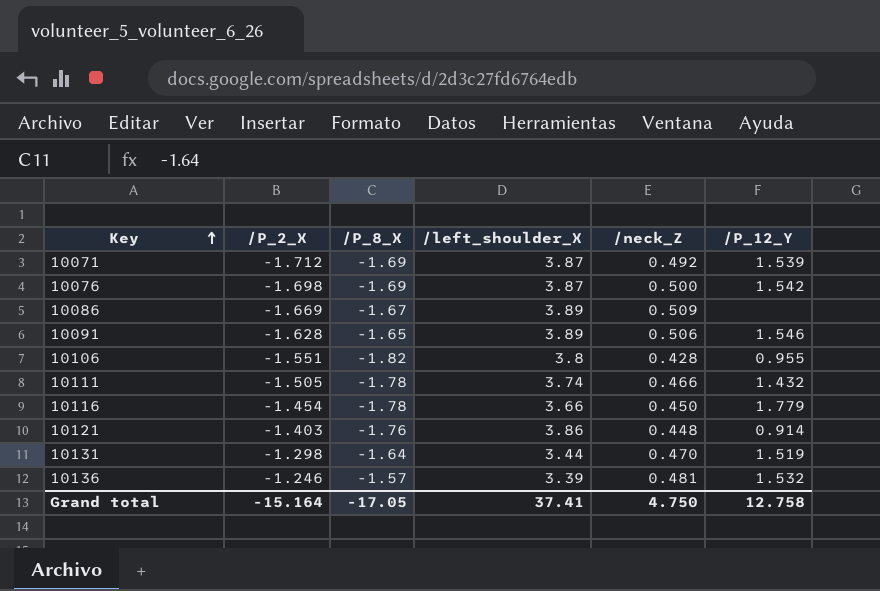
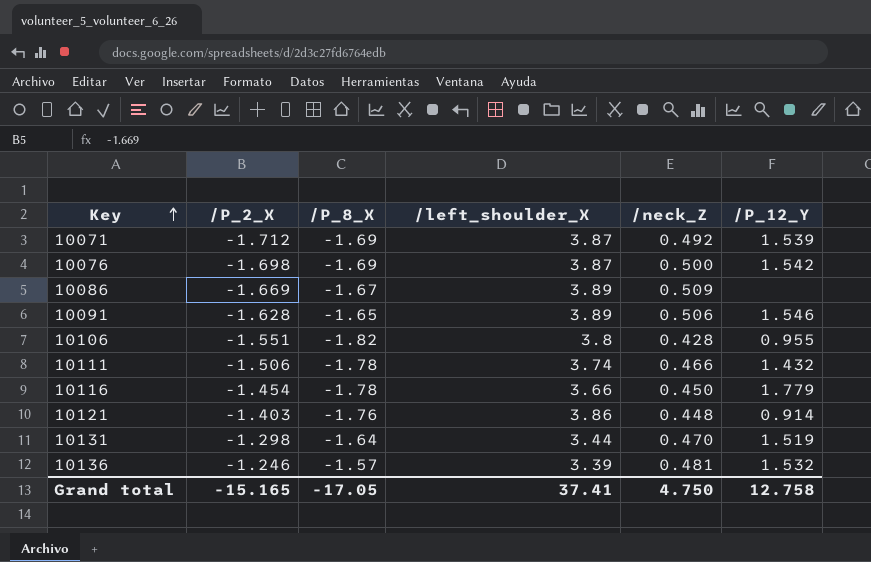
10111 | /P_2_X: -1.505 -> -1.506
Grand total | /P_2_X: -15.164 -> -15.165

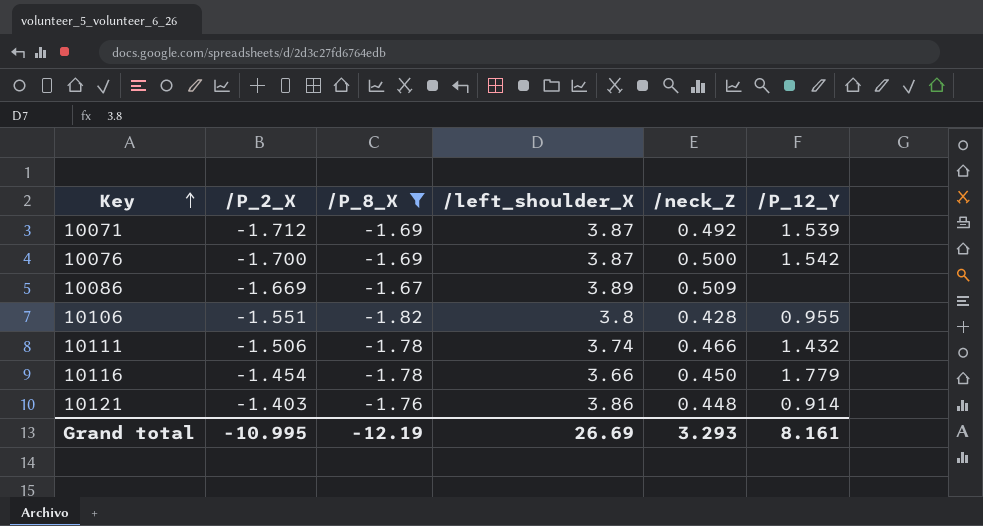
filter: none -> /P_8_X <= -1.67
10076 | /P_2_X: -1.698 -> -1.700
Grand total | /P_2_X: -15.165 -> -10.995
Grand total | /P_8_X: -17.05 -> -12.19
Grand total | /left_shoulder_X: 37.41 -> 26.69
Grand total | /neck_Z: 4.750 -> 3.293
Grand total | /P_12_Y: 12.758 -> 8.161

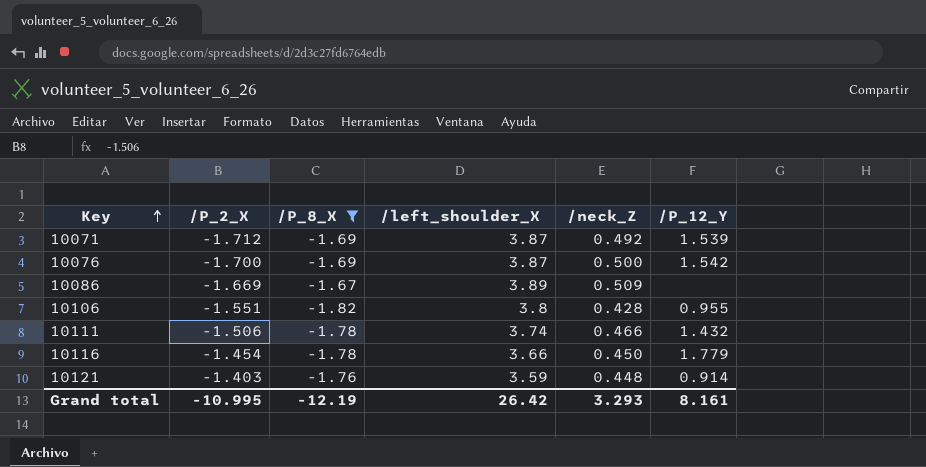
10121 | /left_shoulder_X: 3.86 -> 3.59
Grand total | /left_shoulder_X: 26.69 -> 26.42

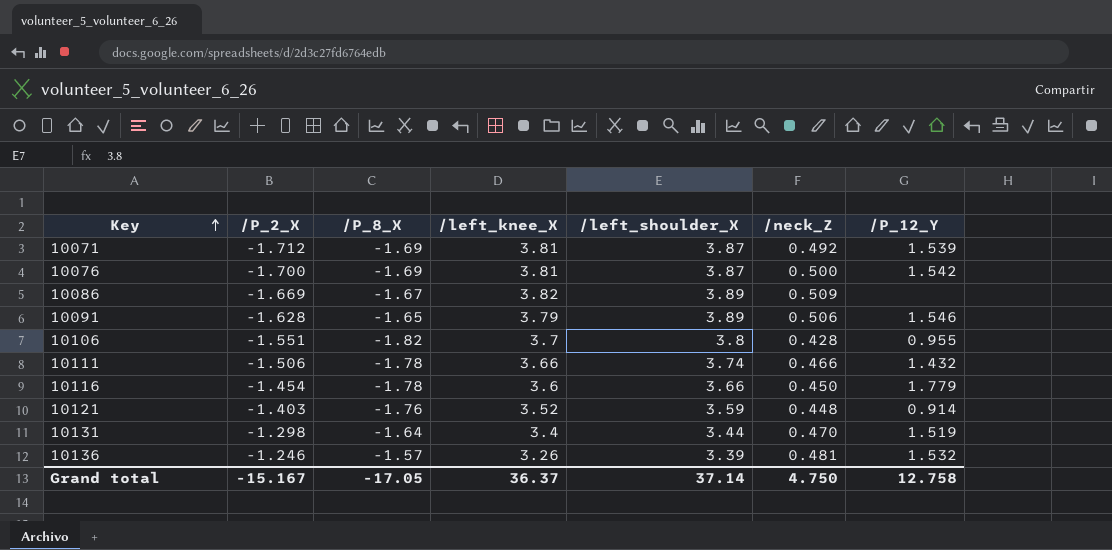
filter: /P_8_X <= -1.67 -> none
column /left_knee_X | position: none -> 4
Grand total | /P_2_X: -10.995 -> -15.167
Grand total | /P_8_X: -12.19 -> -17.05
Grand total | /left_shoulder_X: 26.42 -> 37.14
Grand total | /neck_Z: 3.293 -> 4.750
Grand total | /P_12_Y: 8.161 -> 12.758

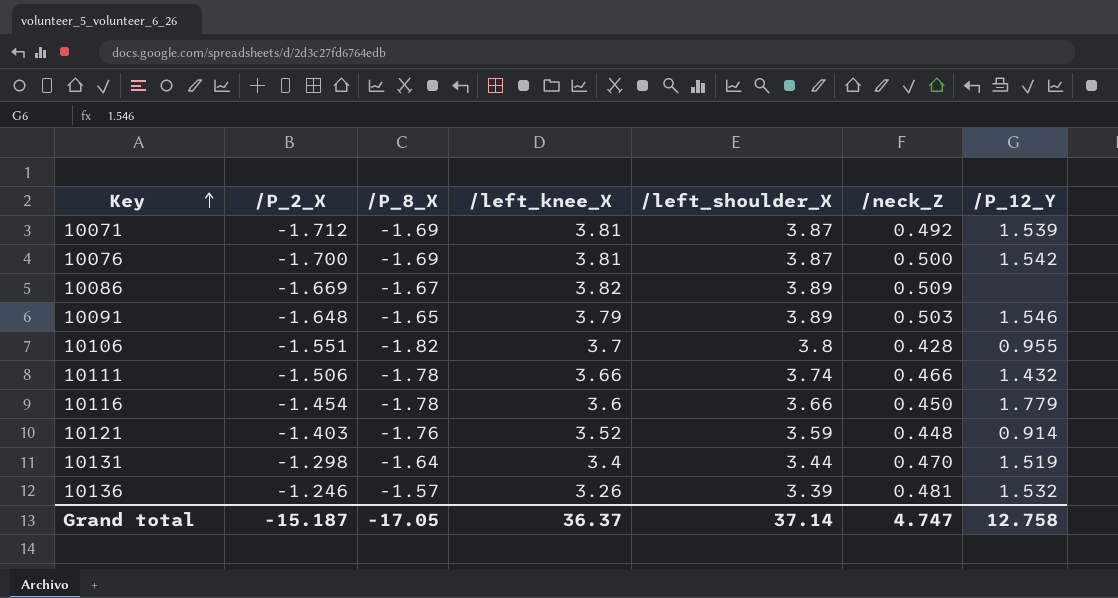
10091 | /P_2_X: -1.628 -> -1.648
10091 | /neck_Z: 0.506 -> 0.503
Grand total | /P_2_X: -15.167 -> -15.187
Grand total | /neck_Z: 4.750 -> 4.747

